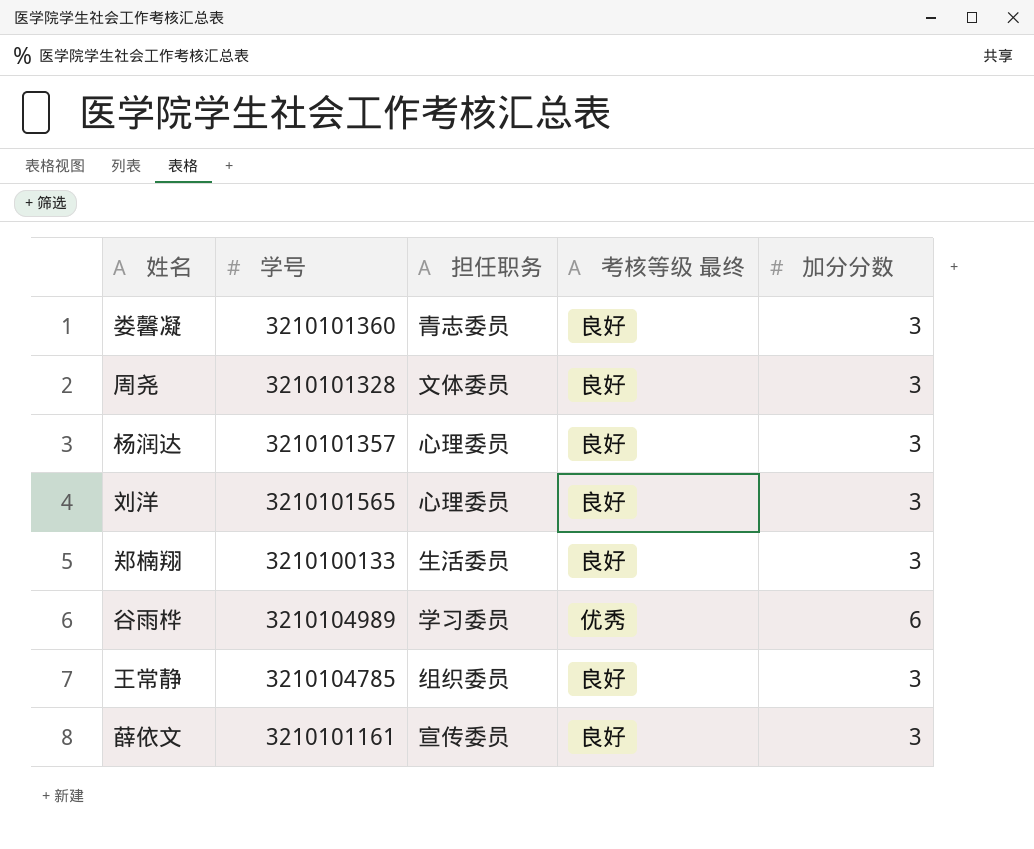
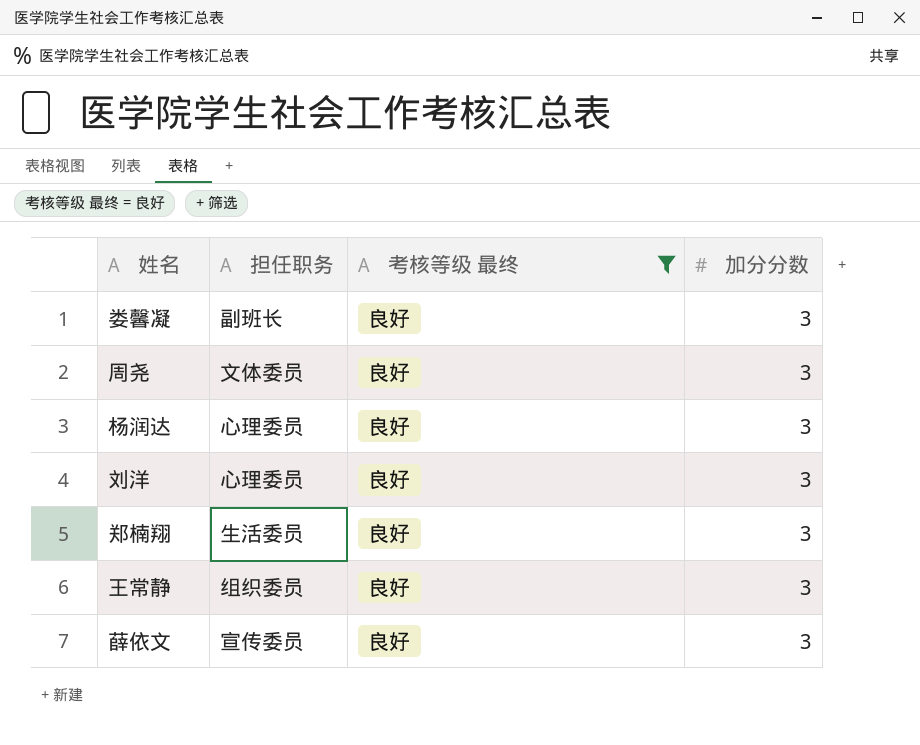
filter: none -> 考核等级 最终 = 良好
column 学号 | position: 2 -> none
娄馨凝 | 担任职务: 青志委员 -> 副班长

